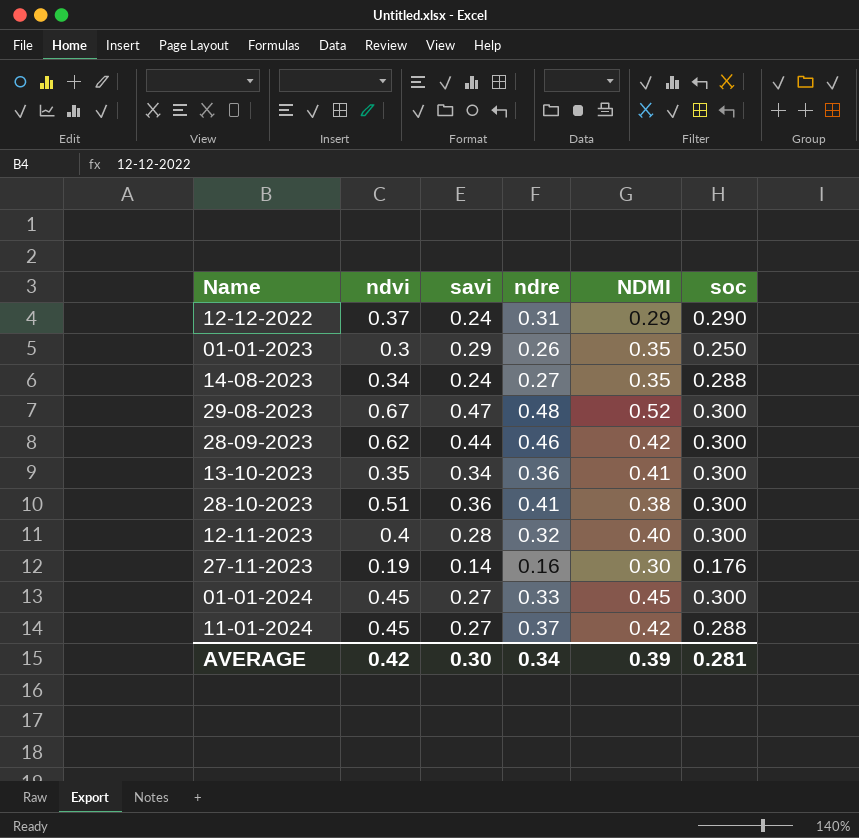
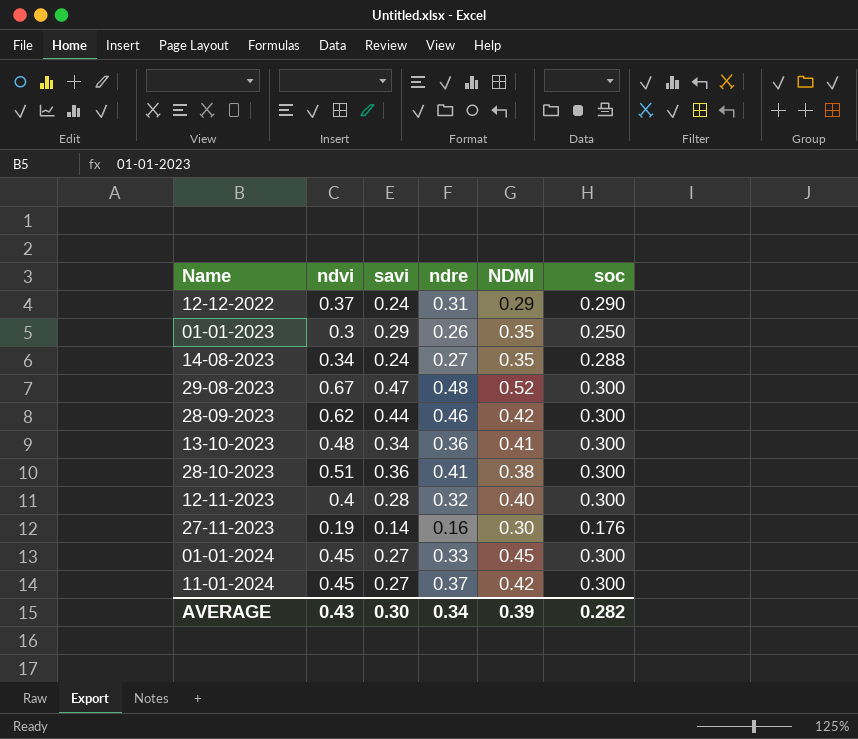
13-10-2023 | ndvi: 0.35 -> 0.48
11-01-2024 | soc: 0.288 -> 0.300
AVERAGE | ndvi: 0.42 -> 0.43
AVERAGE | soc: 0.281 -> 0.282

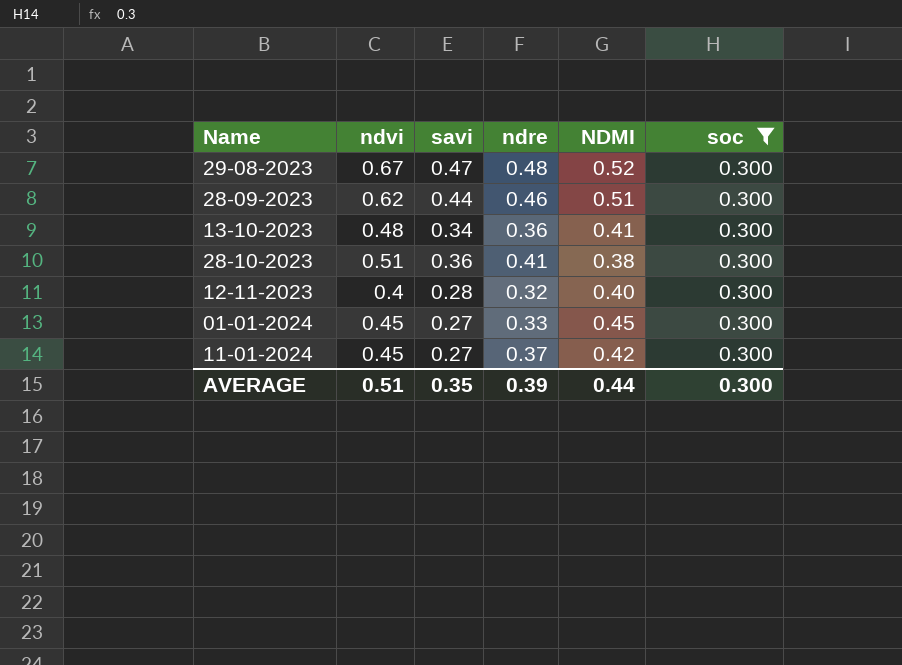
filter: none -> soc = 0.300
28-09-2023 | NDMI: 0.42 -> 0.51
AVERAGE | ndvi: 0.43 -> 0.51
AVERAGE | savi: 0.30 -> 0.35
AVERAGE | ndre: 0.34 -> 0.39
AVERAGE | NDMI: 0.39 -> 0.44
AVERAGE | soc: 0.282 -> 0.300

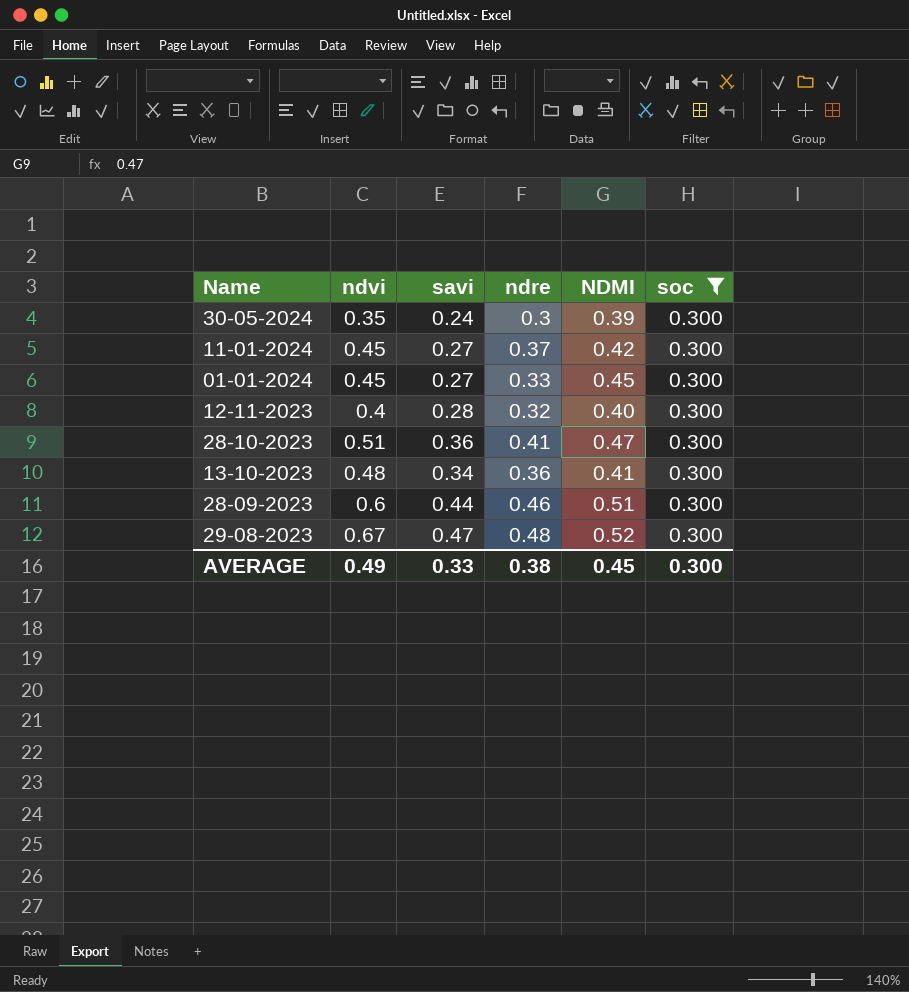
row order: Name ascending -> Name descending
row 30-05-2024: none -> 0.35 | 0.24 | 0.3 | 0.39 | 0.300
28-10-2023 | NDMI: 0.38 -> 0.47
28-09-2023 | ndvi: 0.62 -> 0.6
AVERAGE | ndvi: 0.51 -> 0.49
AVERAGE | savi: 0.35 -> 0.33
AVERAGE | ndre: 0.39 -> 0.38
AVERAGE | NDMI: 0.44 -> 0.45

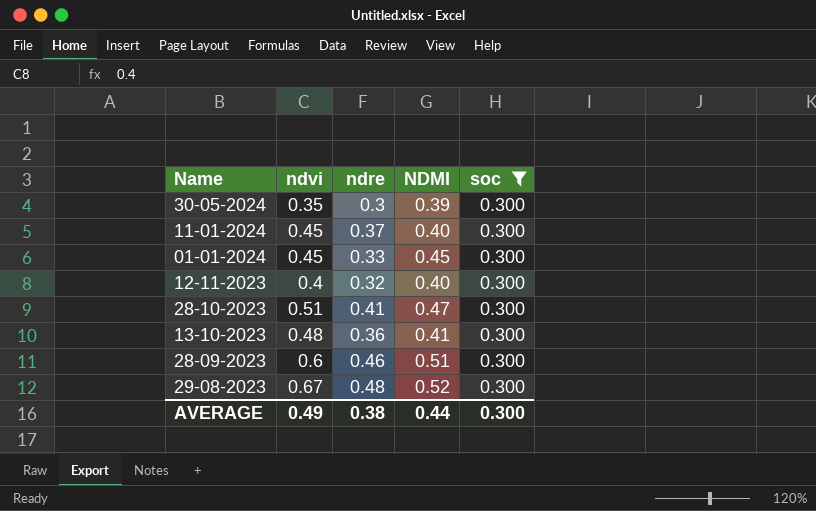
column savi | position: 3 -> none
11-01-2024 | NDMI: 0.42 -> 0.40
AVERAGE | NDMI: 0.45 -> 0.44

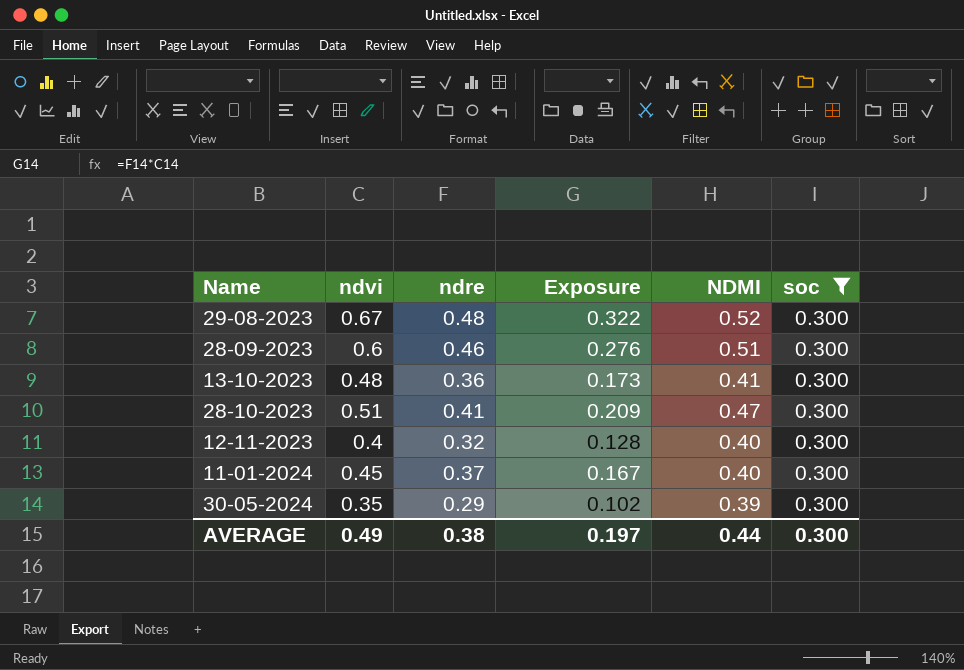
row order: Name descending -> Name ascending
column Exposure | formula: none -> [ndvi] * [ndre]
row 01-01-2024: 0.45 | 0.33 | 0.45 | 0.300 -> none
30-05-2024 | ndre: 0.3 -> 0.29

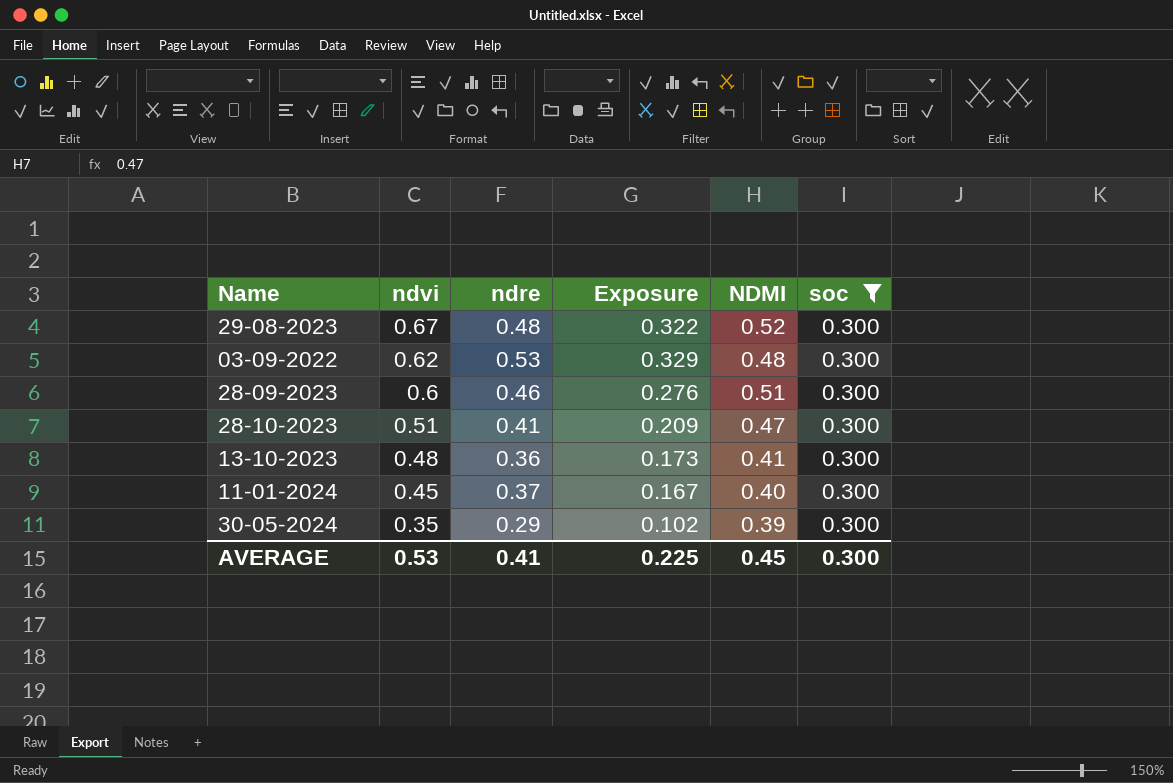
row order: Name ascending -> ndvi descending
row 12-11-2023: 0.4 | 0.32 | 0.128 | 0.40 | 0.300 -> none
row 03-09-2022: none -> 0.62 | 0.53 | 0.329 | 0.48 | 0.300
AVERAGE | ndvi: 0.49 -> 0.53
AVERAGE | ndre: 0.38 -> 0.41
AVERAGE | Exposure: 0.197 -> 0.225
AVERAGE | NDMI: 0.44 -> 0.45

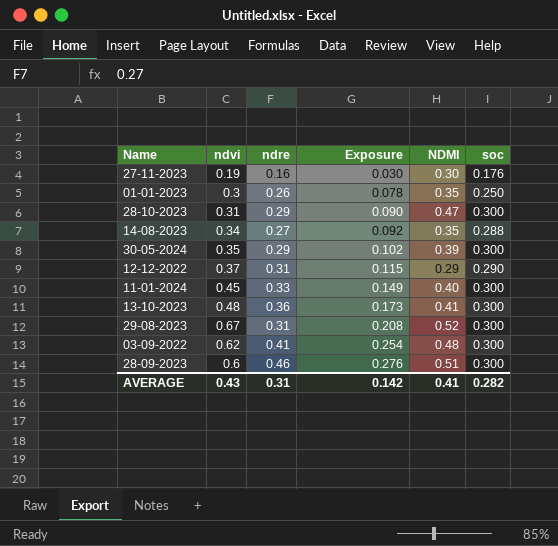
filter: soc = 0.300 -> none
row order: ndvi descending -> Exposure ascending
28-10-2023 | ndvi: 0.51 -> 0.31
28-10-2023 | ndre: 0.41 -> 0.29
28-10-2023 | Exposure: 0.209 -> 0.090
11-01-2024 | ndre: 0.37 -> 0.33
11-01-2024 | Exposure: 0.167 -> 0.149
29-08-2023 | ndre: 0.48 -> 0.31
29-08-2023 | Exposure: 0.322 -> 0.208
03-09-2022 | ndre: 0.53 -> 0.41
03-09-2022 | Exposure: 0.329 -> 0.254
AVERAGE | ndvi: 0.53 -> 0.43
AVERAGE | ndre: 0.41 -> 0.31
AVERAGE | Exposure: 0.225 -> 0.142
AVERAGE | NDMI: 0.45 -> 0.41
AVERAGE | soc: 0.300 -> 0.282

